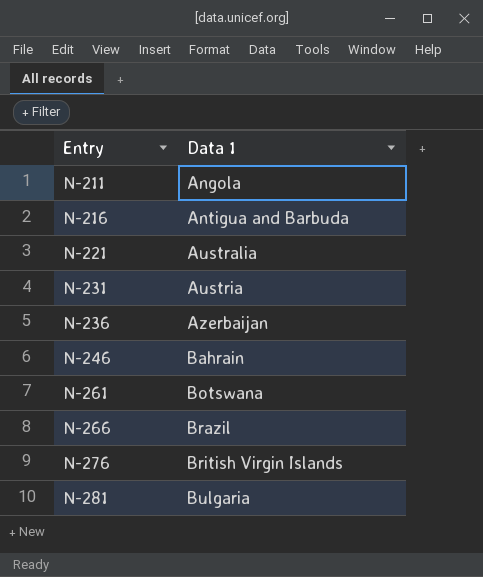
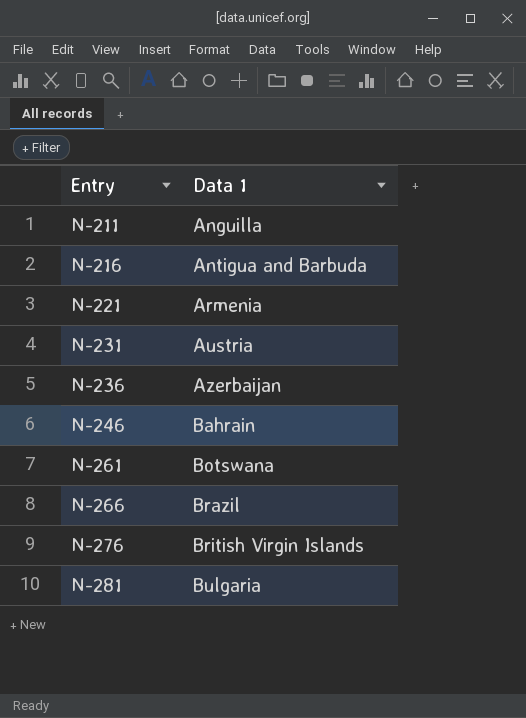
N-211 | Data 1: Angola -> Anguilla
N-221 | Data 1: Australia -> Armenia

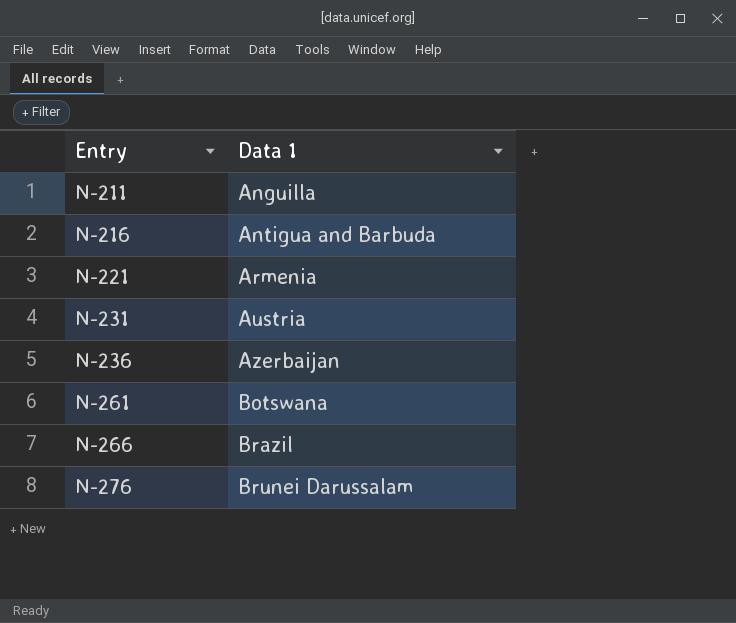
row N-246: Bahrain -> none
row N-281: Bulgaria -> none
N-276 | Data 1: British Virgin Islands -> Brunei Darussalam

